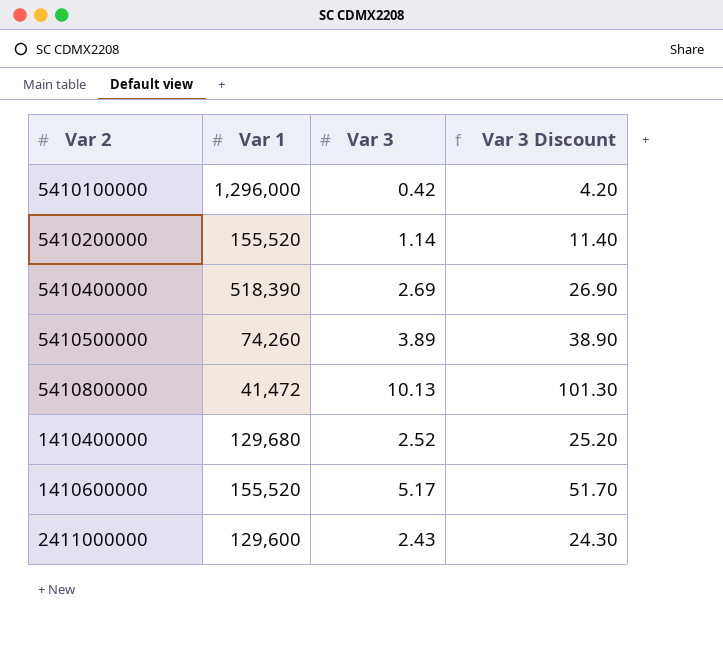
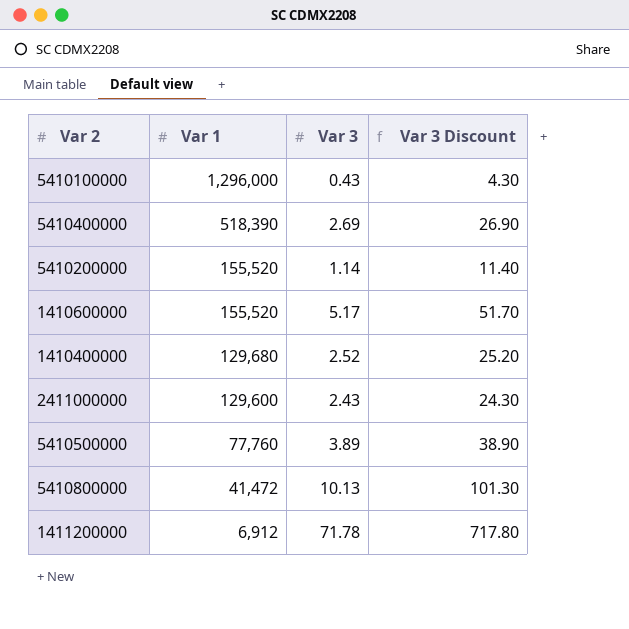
row order: none -> Var 1 descending
5410100000 | Var 3: 0.42 -> 0.43
5410100000 | Var 3 Discount: 4.20 -> 4.30
5410500000 | Var 1: 74,260 -> 77,760
row 1411200000: none -> 6,912 | 71.78 | 717.80

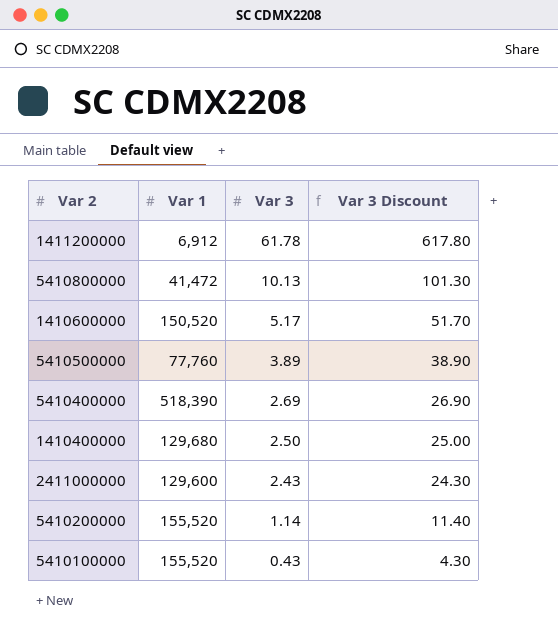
row order: Var 1 descending -> Var 3 descending
1411200000 | Var 3: 71.78 -> 61.78
1411200000 | Var 3 Discount: 717.80 -> 617.80
1410600000 | Var 1: 155,520 -> 150,520
1410400000 | Var 3: 2.52 -> 2.50
1410400000 | Var 3 Discount: 25.20 -> 25.00
5410100000 | Var 1: 1,296,000 -> 155,520

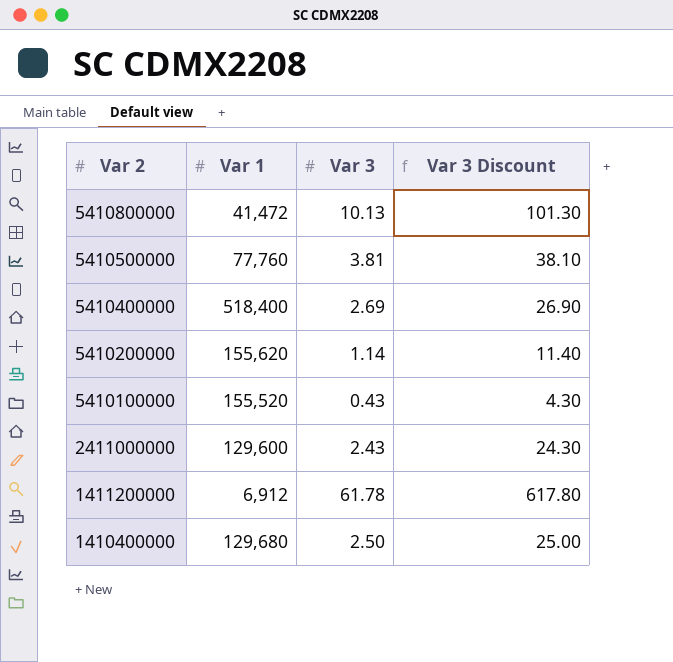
row order: Var 3 descending -> Var 2 descending
row 1410600000: 150,520 | 5.17 | 51.70 -> none
5410500000 | Var 3: 3.89 -> 3.81
5410500000 | Var 3 Discount: 38.90 -> 38.10
5410400000 | Var 1: 518,390 -> 518,400
5410200000 | Var 1: 155,520 -> 155,620

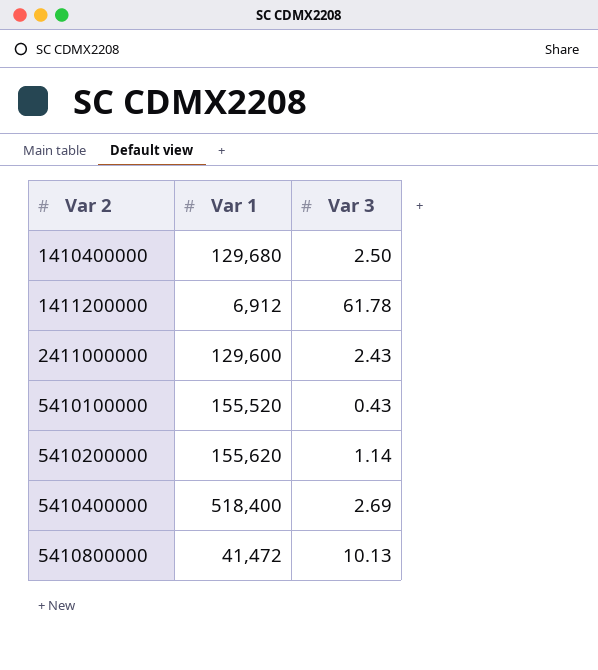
row order: Var 2 descending -> Var 2 ascending
column Var 3 Discount | formula: [Var 3] * 10 -> none
row 5410500000: 77,760 | 3.81 | 38.10 -> none

